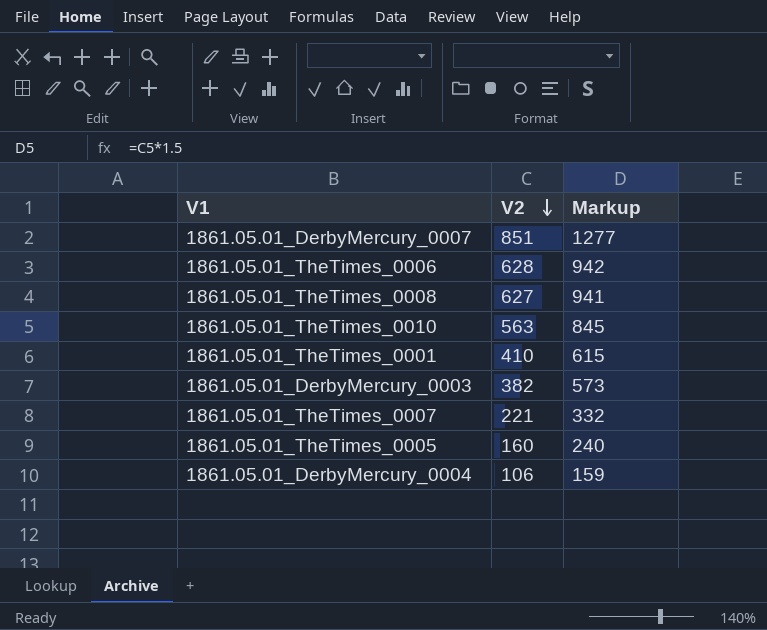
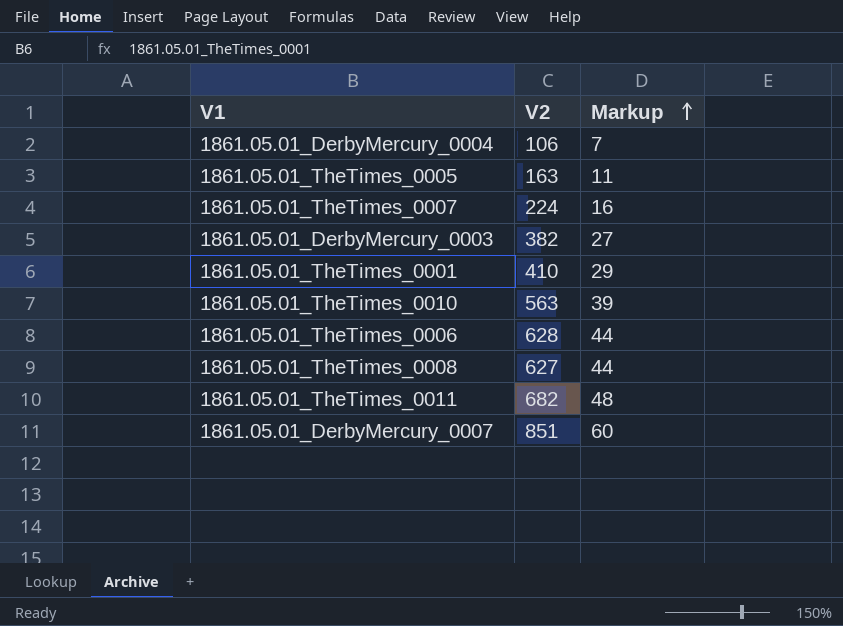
row order: V2 descending -> Markup ascending
column Markup | formula: [V2] * 1.5 -> [V2] * 0.07
1861.05.01_TheTimes_0005 | V2: 160 -> 163
1861.05.01_TheTimes_0007 | V2: 221 -> 224
row 1861.05.01_TheTimes_0011: none -> 682 | 48

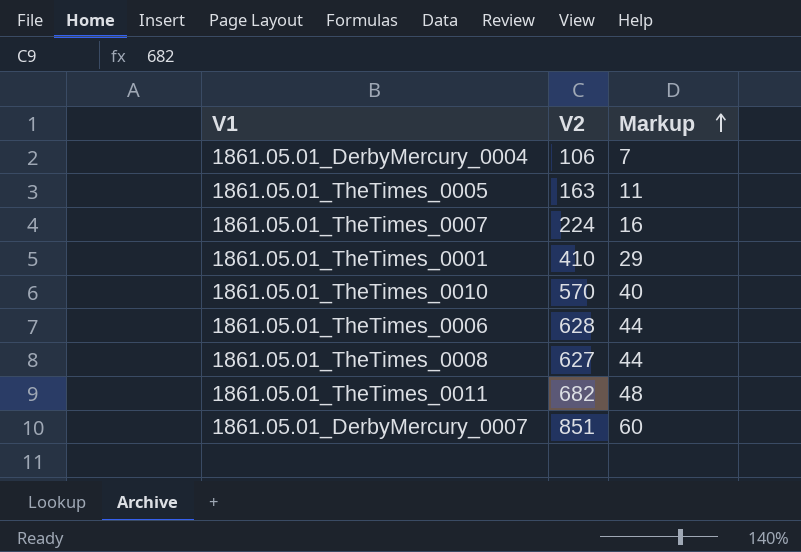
row 1861.05.01_DerbyMercury_0003: 382 | 27 -> none
1861.05.01_TheTimes_0010 | V2: 563 -> 570
1861.05.01_TheTimes_0010 | Markup: 39 -> 40

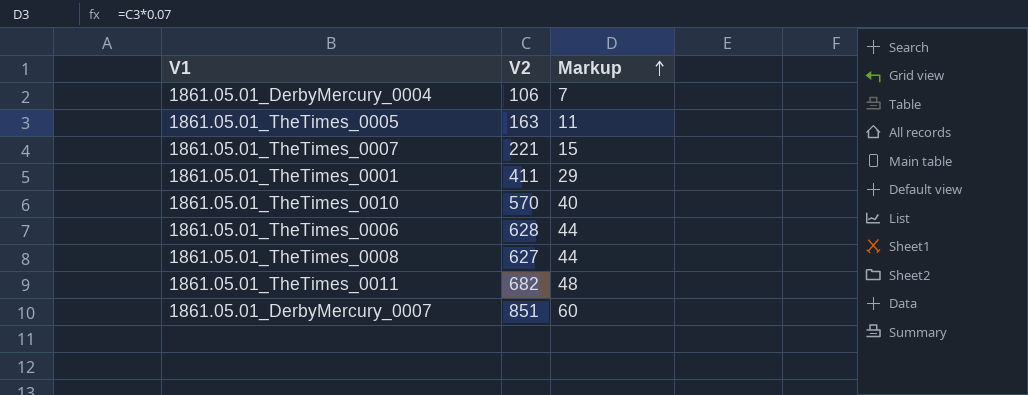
1861.05.01_TheTimes_0007 | V2: 224 -> 221
1861.05.01_TheTimes_0007 | Markup: 16 -> 15
1861.05.01_TheTimes_0001 | V2: 410 -> 411

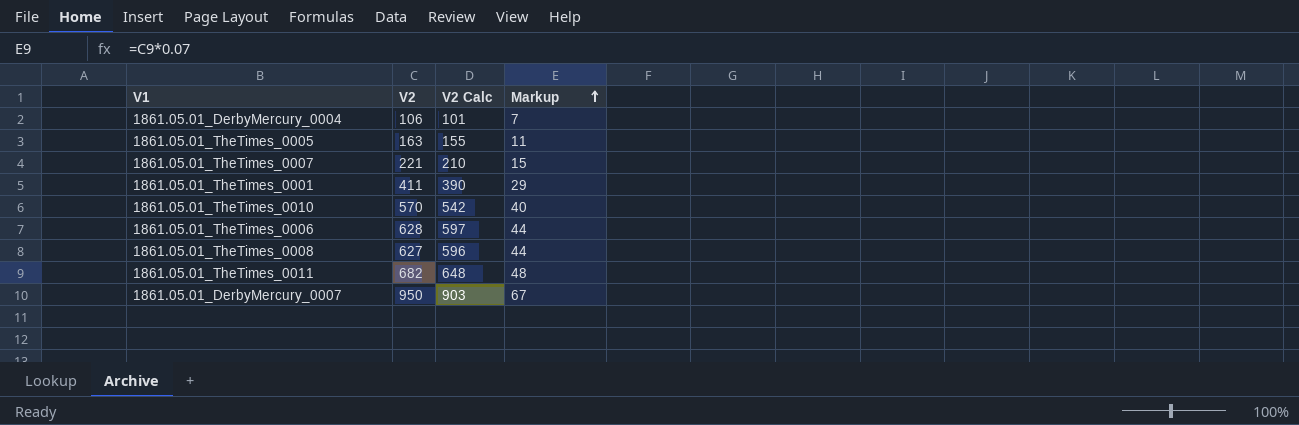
column V2 Calc | formula: none -> [V2] * 0.95
1861.05.01_DerbyMercury_0007 | V2: 851 -> 950
1861.05.01_DerbyMercury_0007 | Markup: 60 -> 67

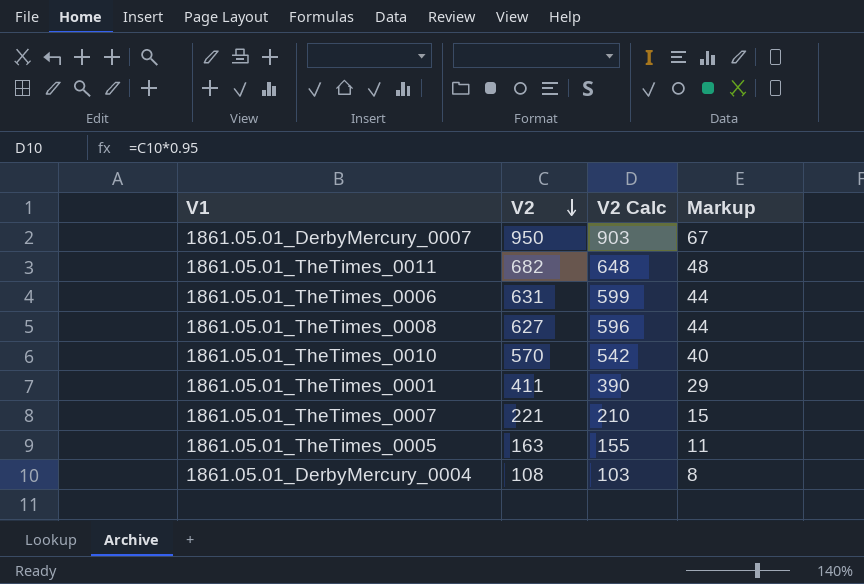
row order: Markup ascending -> V2 descending
1861.05.01_TheTimes_0006 | V2: 628 -> 631
1861.05.01_TheTimes_0006 | V2 Calc: 597 -> 599
1861.05.01_DerbyMercury_0004 | V2: 106 -> 108
1861.05.01_DerbyMercury_0004 | V2 Calc: 101 -> 103
1861.05.01_DerbyMercury_0004 | Markup: 7 -> 8

